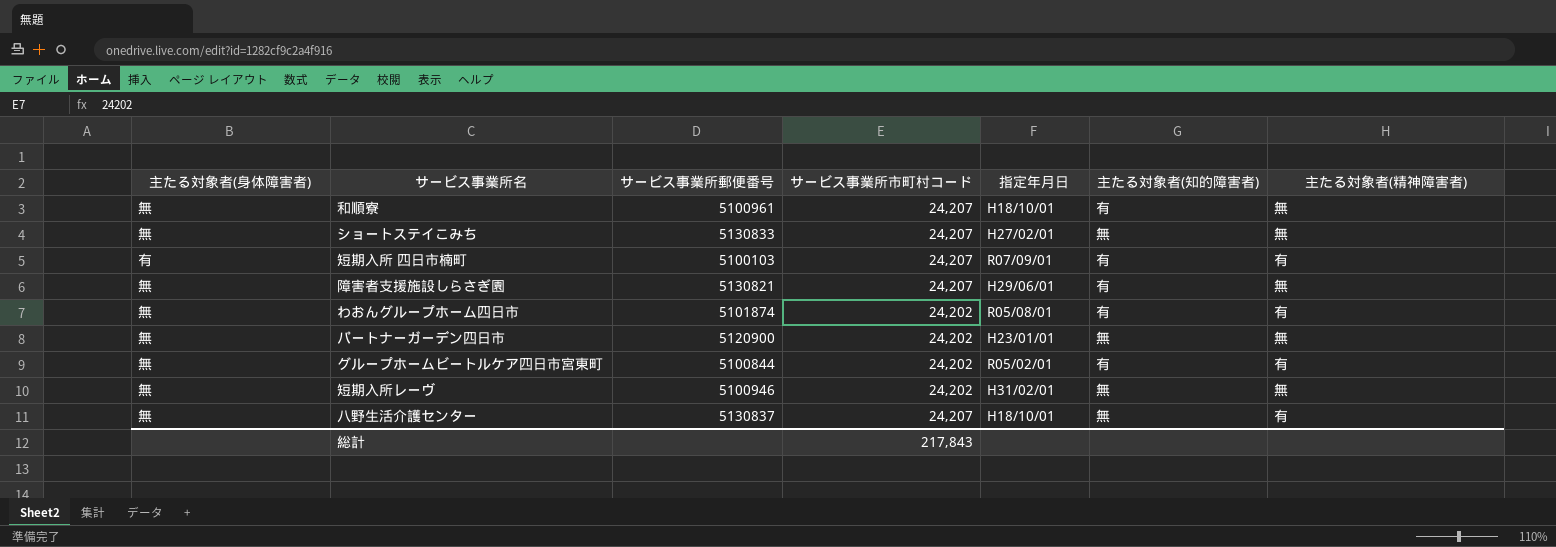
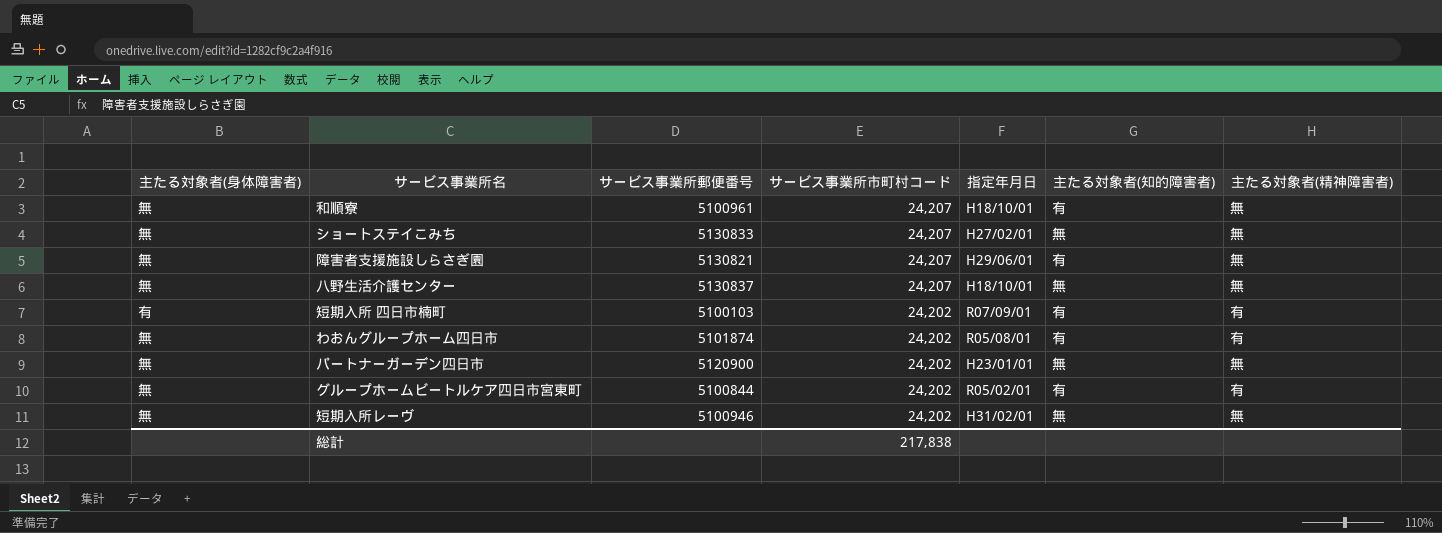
row order: none -> サービス事業所市町村コード descending
八野生活介護センター | 主たる対象者(精神障害者): 有 -> 無
短期入所 四日市楠町 | サービス事業所市町村コード: 24,207 -> 24,202
総計 | サービス事業所市町村コード: 217,843 -> 217,838

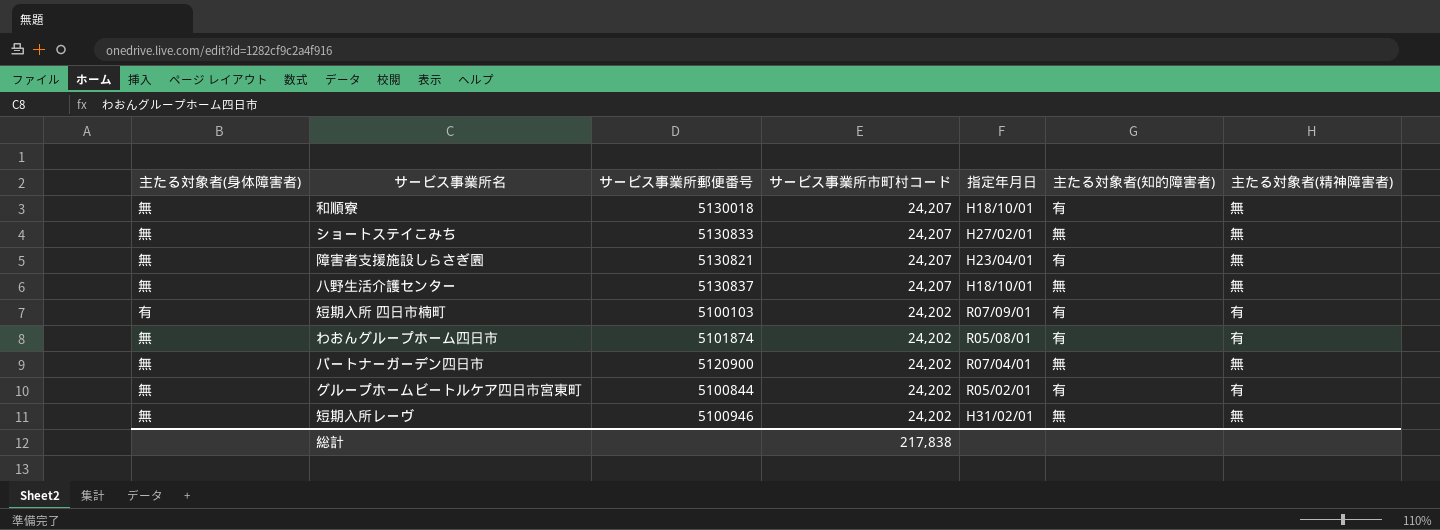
和順寮 | サービス事業所郵便番号: 5100961 -> 5130018
障害者支援施設しらさぎ園 | 指定年月日: H29/06/01 -> H23/04/01
パートナーガーデン四日市 | 指定年月日: H23/01/01 -> R07/04/01

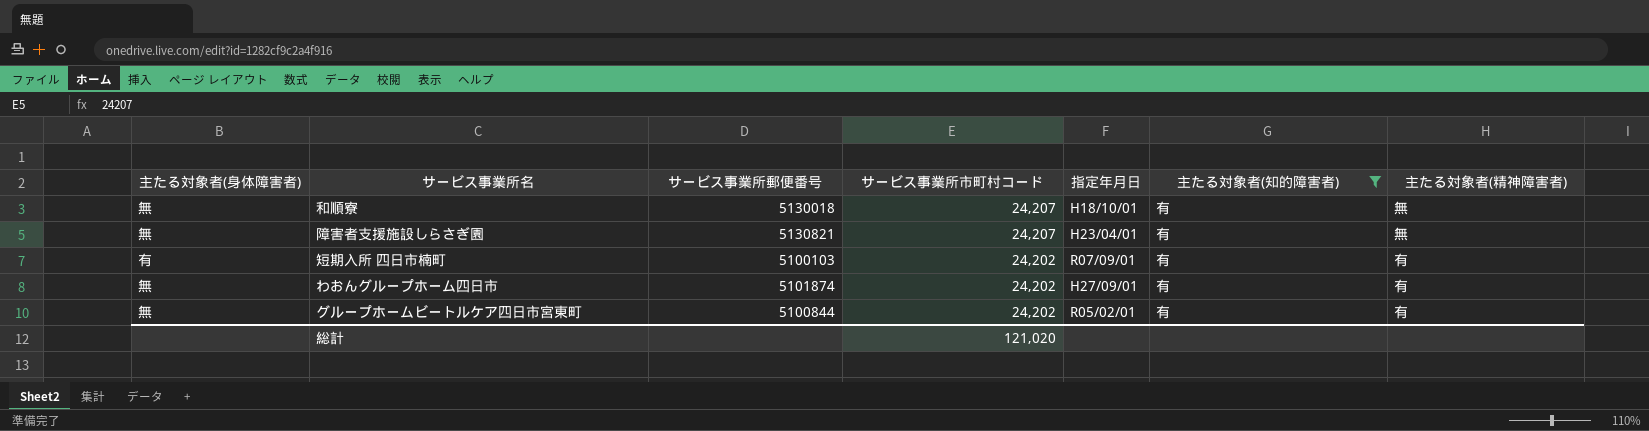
filter: none -> 主たる対象者(知的障害者) = 有
わおんグループホーム四日市 | 指定年月日: R05/08/01 -> H27/09/01
総計 | サービス事業所市町村コード: 217,838 -> 121,020

